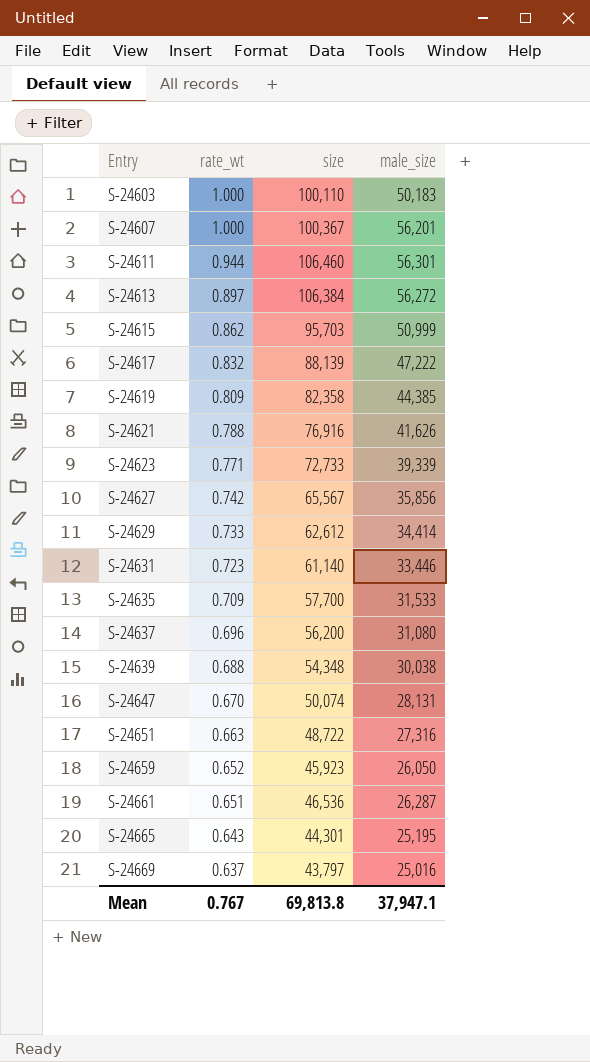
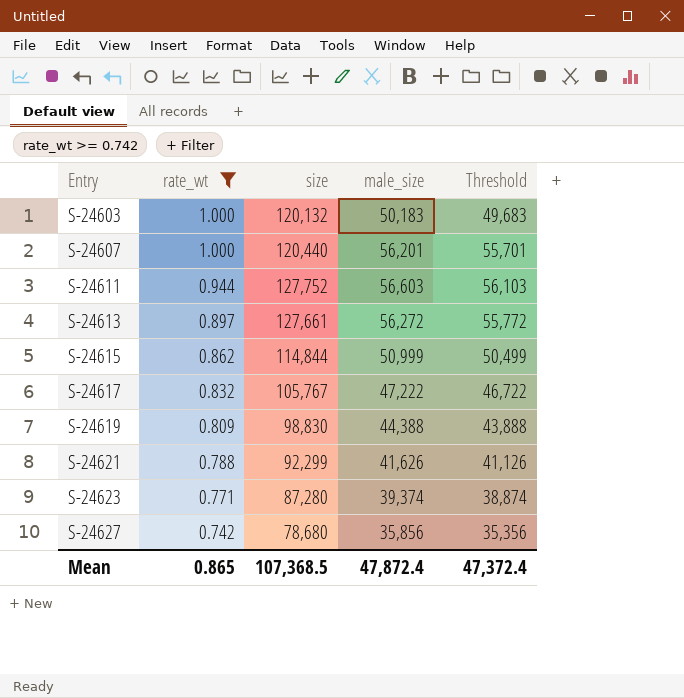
filter: none -> rate_wt >= 0.742
column Threshold | formula: none -> [male_size] - 500
S-24603 | size: 100,110 -> 120,132
S-24607 | size: 100,367 -> 120,440
S-24611 | size: 106,460 -> 127,752
S-24611 | male_size: 56,301 -> 56,603
S-24613 | size: 106,384 -> 127,661
S-24615 | size: 95,703 -> 114,844
S-24617 | size: 88,139 -> 105,767
S-24619 | size: 82,358 -> 98,830
S-24619 | male_size: 44,385 -> 44,388
S-24621 | size: 76,916 -> 92,299
S-24623 | size: 72,733 -> 87,280
S-24623 | male_size: 39,339 -> 39,374
S-24627 | size: 65,567 -> 78,680
Mean | rate_wt: 0.767 -> 0.865
Mean | size: 69,813.8 -> 107,368.5
Mean | male_size: 37,947.1 -> 47,872.4

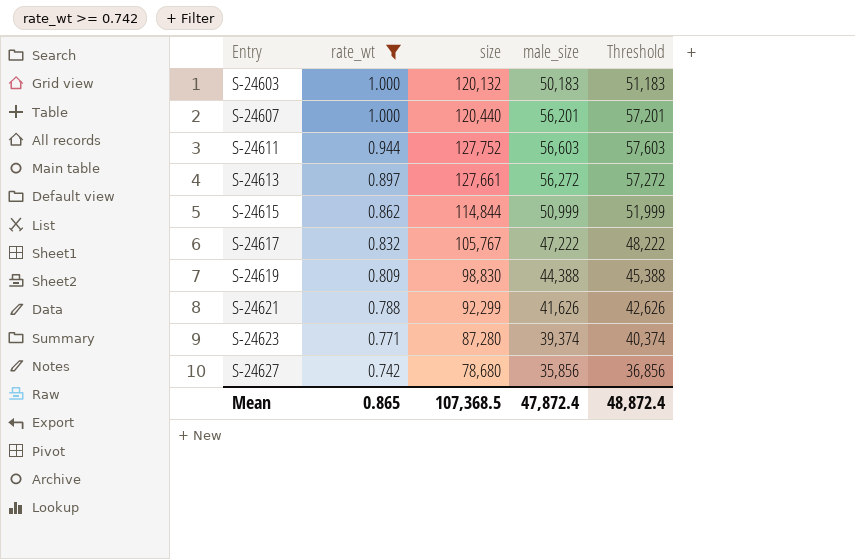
column Threshold | formula: [male_size] - 500 -> [male_size] + 1000
Mean | Threshold: 47,372.4 -> 48,872.4

